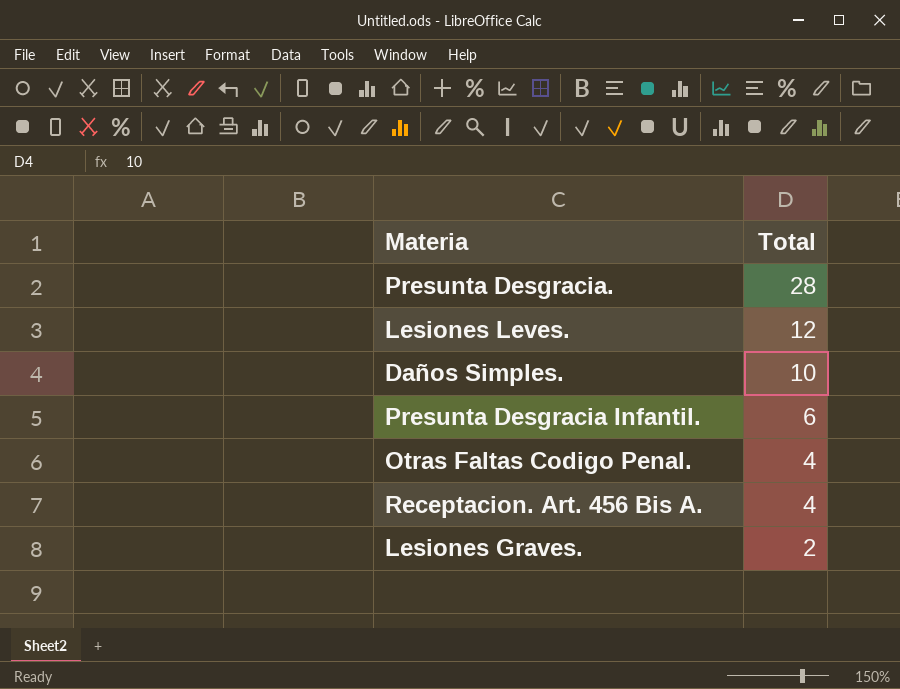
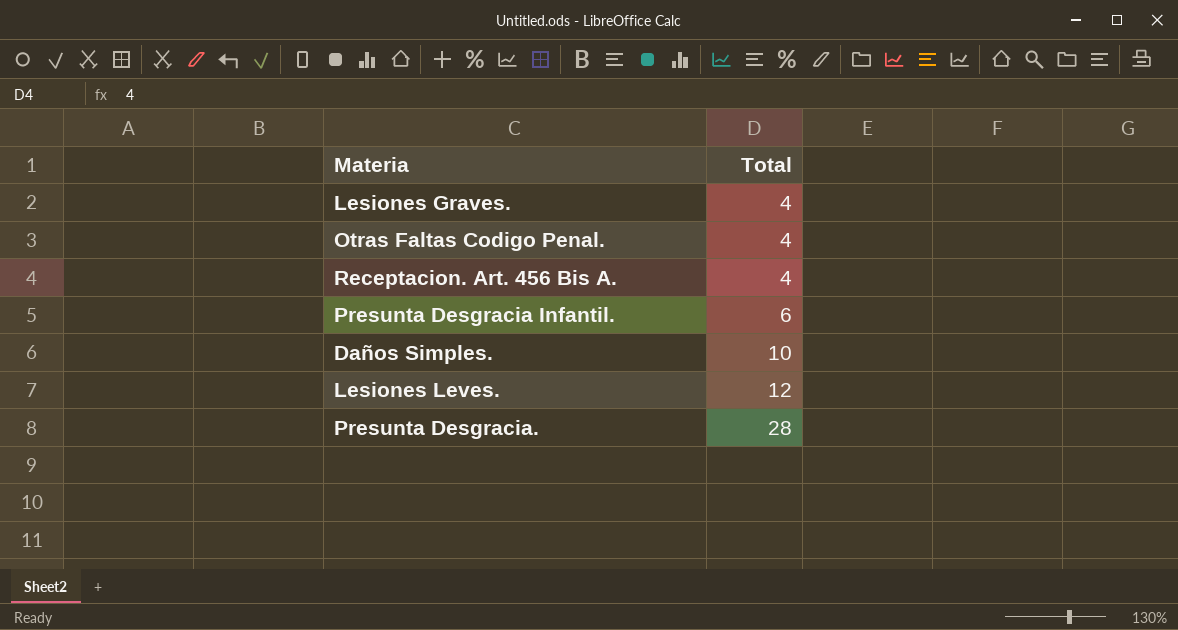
row order: Total descending -> Total ascending
Lesiones Graves. | Total: 2 -> 4

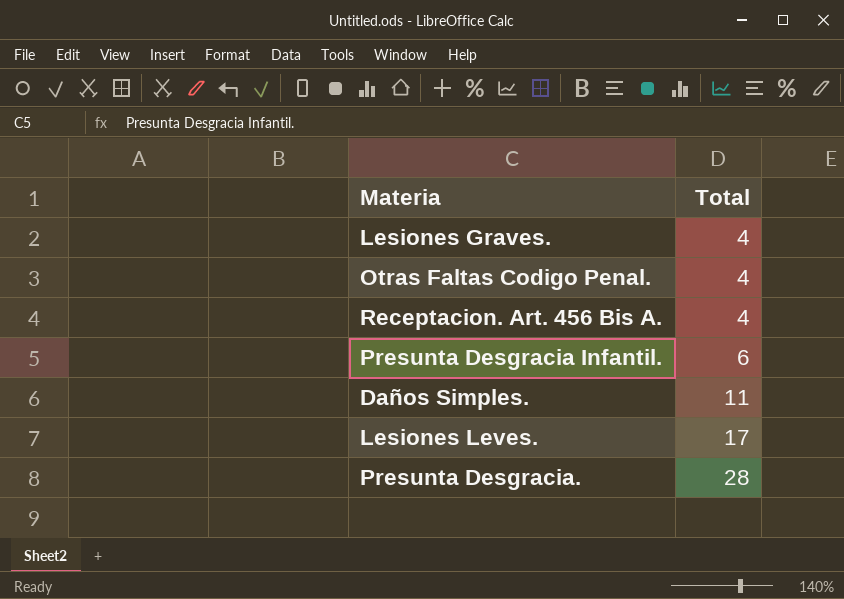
Daños Simples. | Total: 10 -> 11
Lesiones Leves. | Total: 12 -> 17

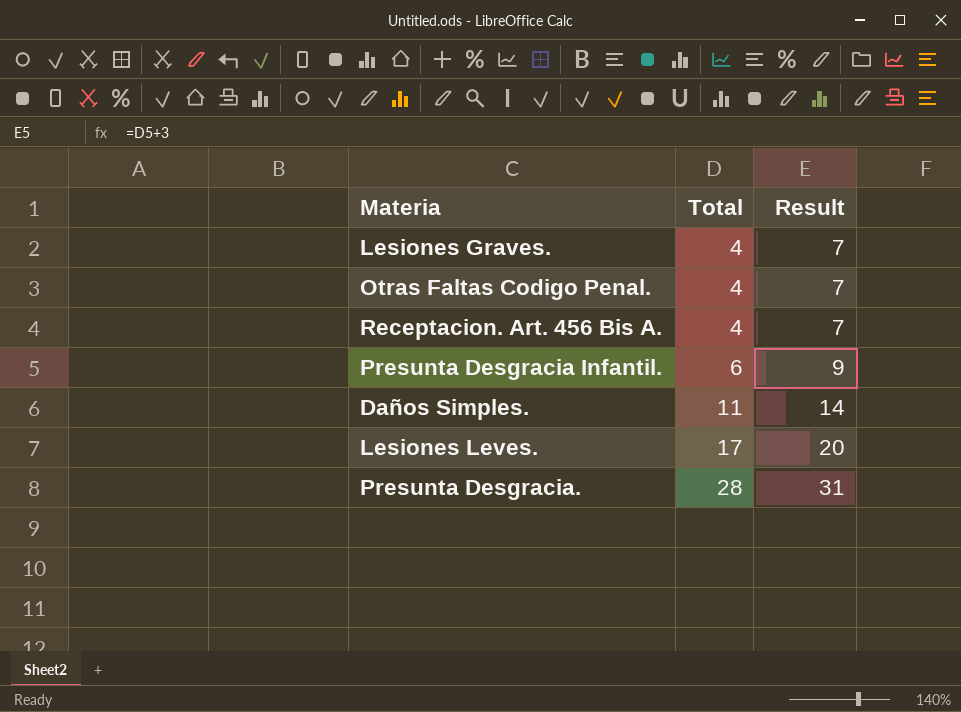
column Result | formula: none -> [Total] + 3

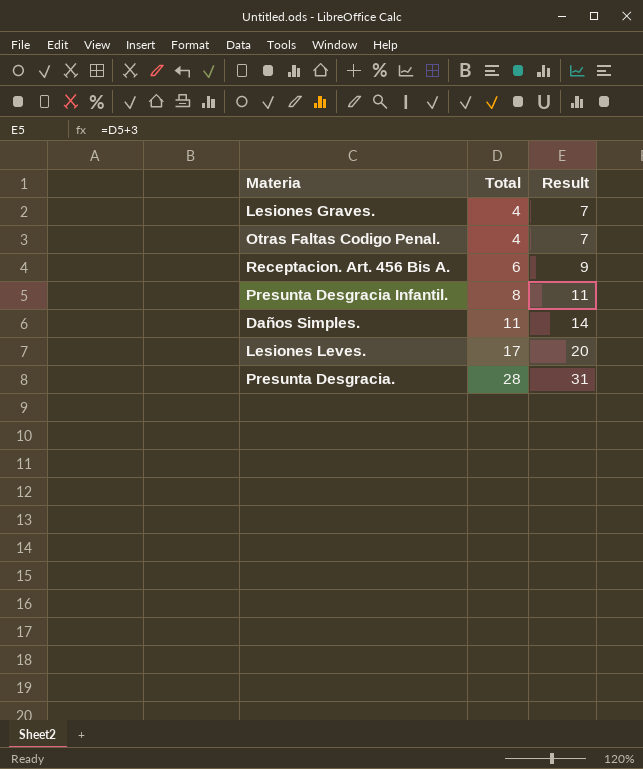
Receptacion. Art. 456 Bis A. | Total: 4 -> 6
Receptacion. Art. 456 Bis A. | Result: 7 -> 9
Presunta Desgracia Infantil. | Total: 6 -> 8
Presunta Desgracia Infantil. | Result: 9 -> 11

